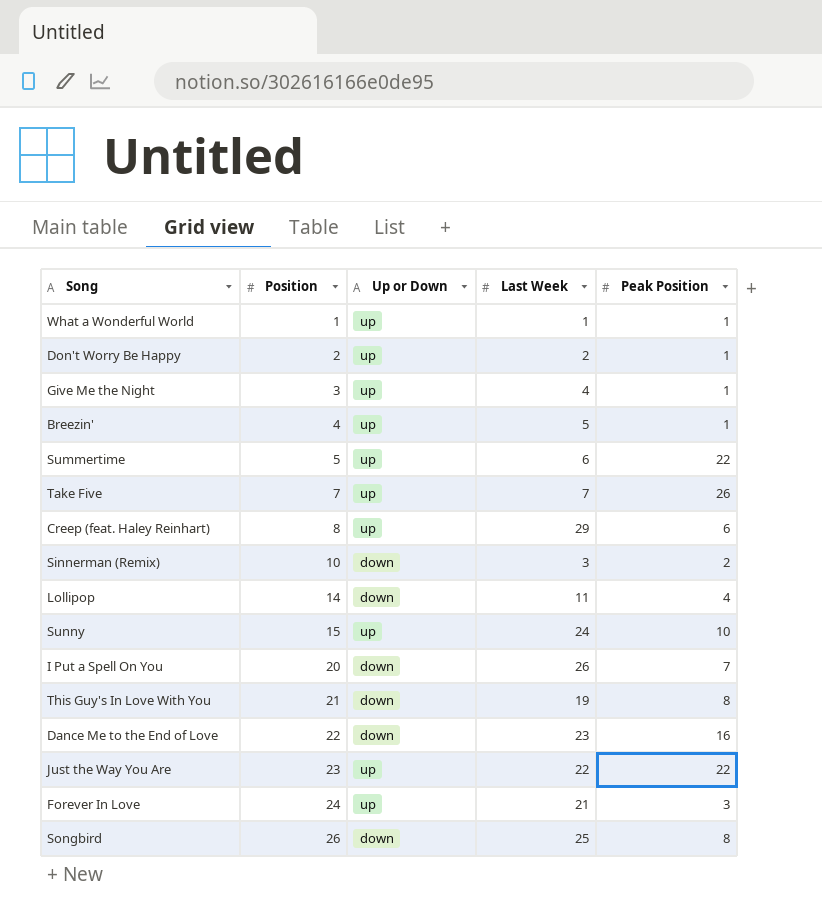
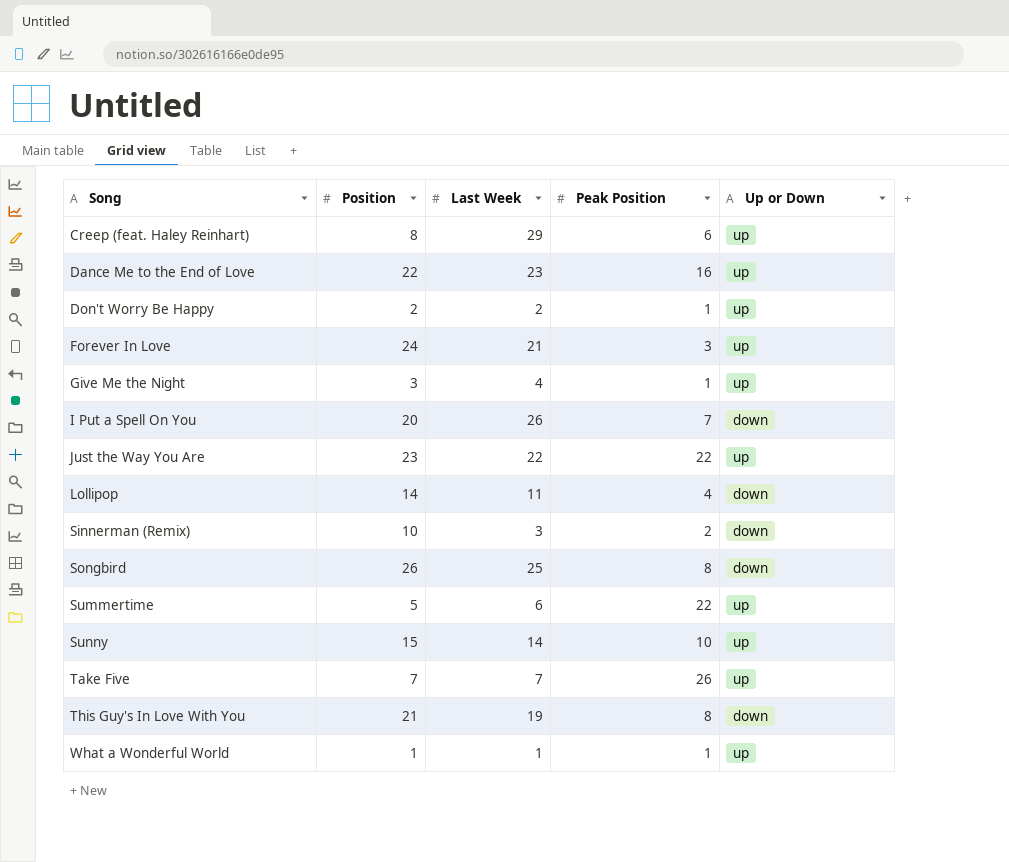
row order: Position ascending -> Song ascending
column Up or Down | position: 3 -> 5
row Breezin': 4 | up | 5 | 1 -> none
Dance Me to the End of Love | Up or Down: down -> up
Sunny | Last Week: 24 -> 14

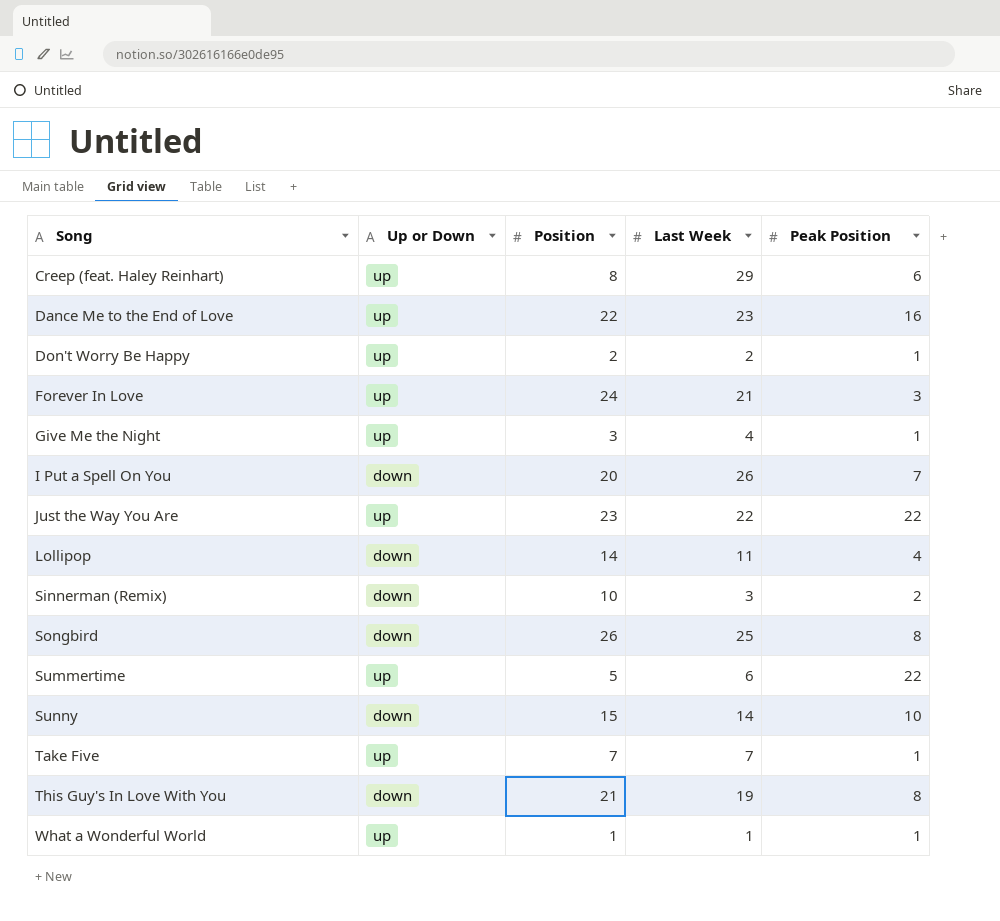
column Up or Down | position: 5 -> 2
Sunny | Up or Down: up -> down
Take Five | Peak Position: 26 -> 1

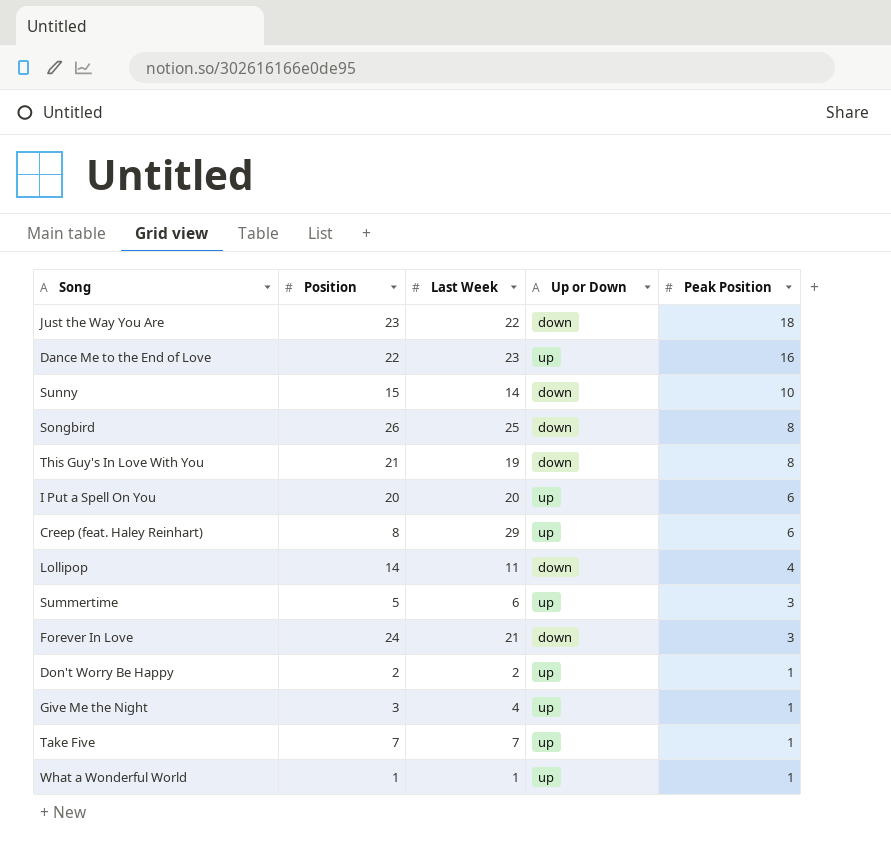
row order: Song ascending -> Peak Position descending
column Up or Down | position: 2 -> 4
row Sinnerman (Remix): down | 10 | 3 | 2 -> none
Just the Way You Are | Up or Down: up -> down
Just the Way You Are | Peak Position: 22 -> 18
I Put a Spell On You | Last Week: 26 -> 20
I Put a Spell On You | Up or Down: down -> up
I Put a Spell On You | Peak Position: 7 -> 6
Summertime | Peak Position: 22 -> 3
Forever In Love | Up or Down: up -> down

